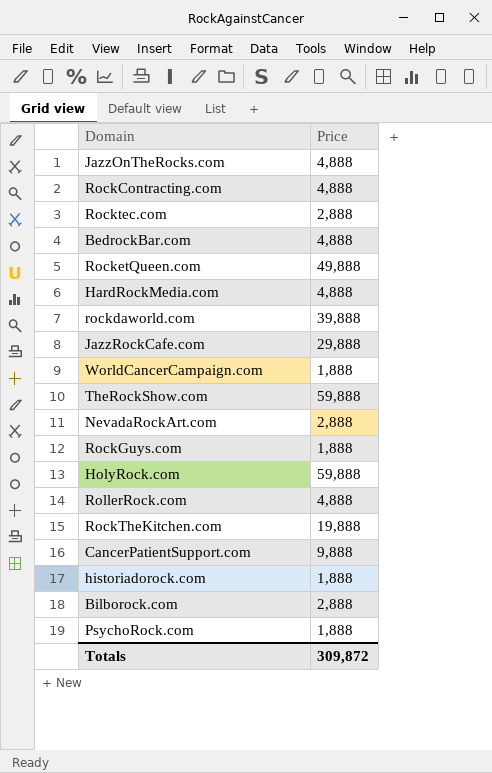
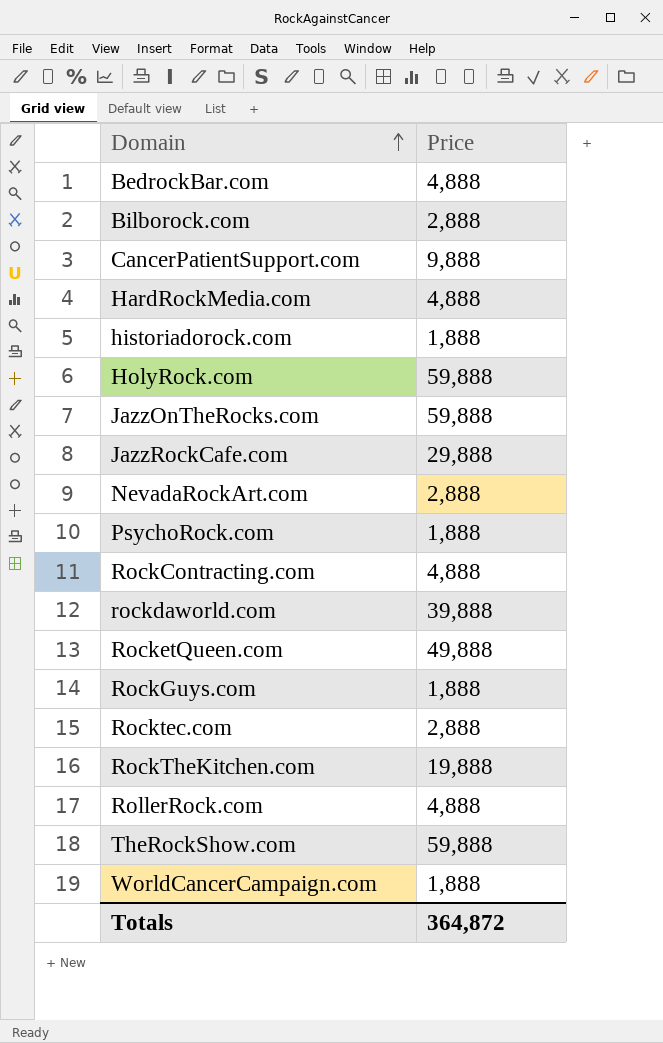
row order: none -> Domain ascending
JazzOnTheRocks.com | Price: 4,888 -> 59,888
Totals | Price: 309,872 -> 364,872

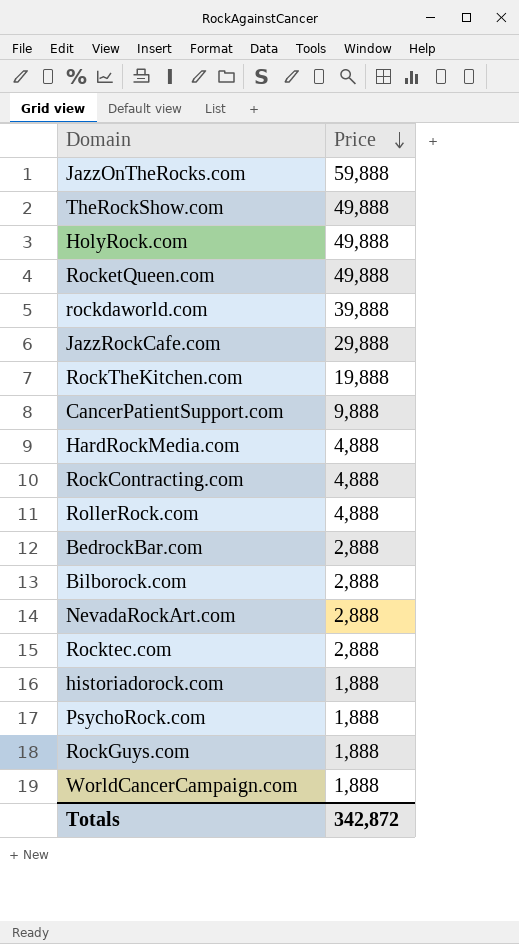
row order: Domain ascending -> Price descending
TheRockShow.com | Price: 59,888 -> 49,888
HolyRock.com | Price: 59,888 -> 49,888
BedrockBar.com | Price: 4,888 -> 2,888
Totals | Price: 364,872 -> 342,872

